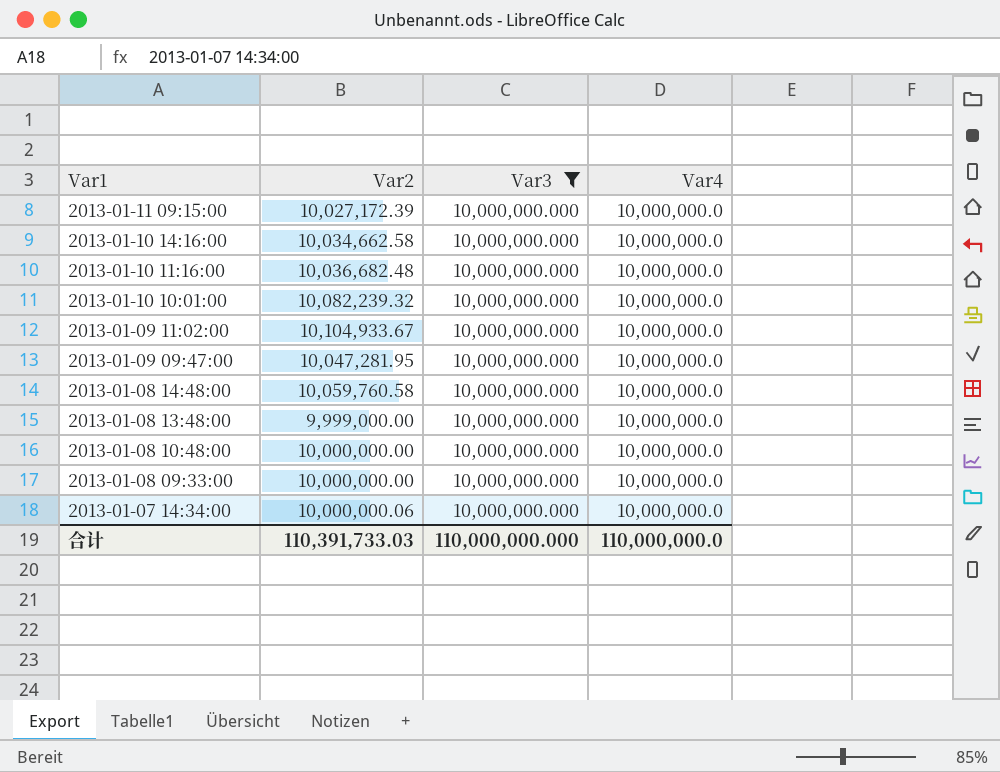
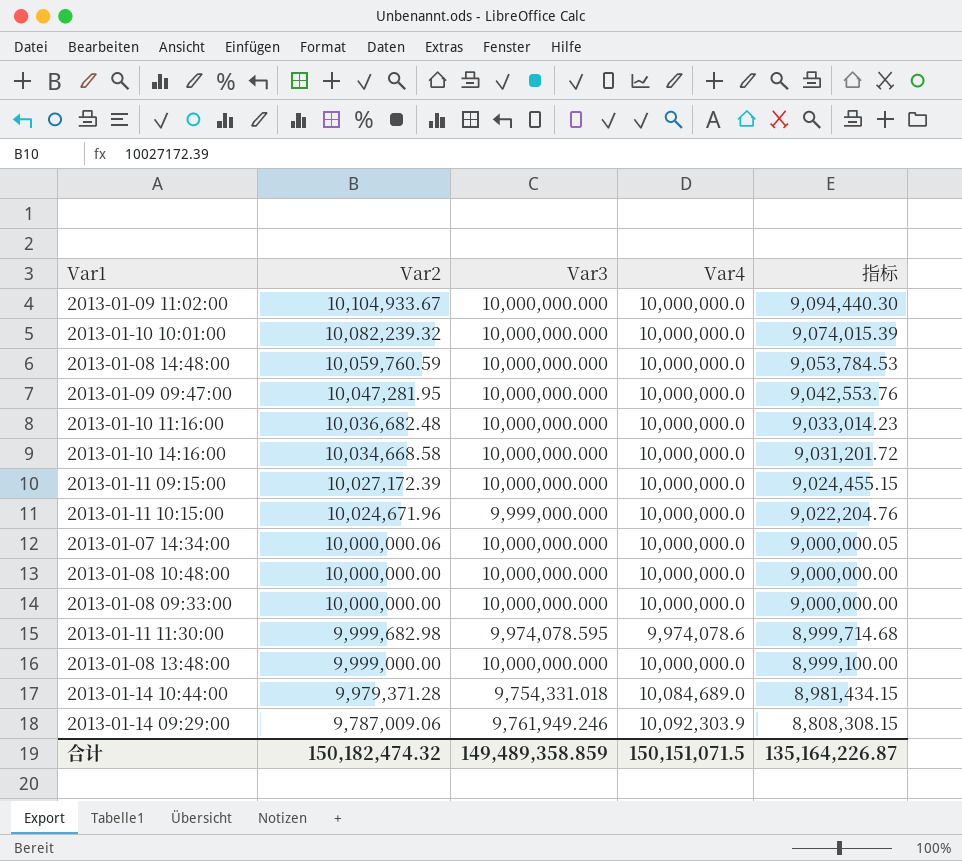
filter: Var3 = 10,000,000.000 -> none
row order: Var1 descending -> Var2 descending
column 指标 | formula: none -> [Var2] * 0.9
2013-01-08 14:48:00 | Var2: 10,059,760.58 -> 10,059,760.59
2013-01-10 14:16:00 | Var2: 10,034,662.58 -> 10,034,668.58
合计 | Var2: 110,391,733.03 -> 150,182,474.32
合计 | Var3: 110,000,000.000 -> 149,489,358.859
合计 | Var4: 110,000,000.0 -> 150,151,071.5

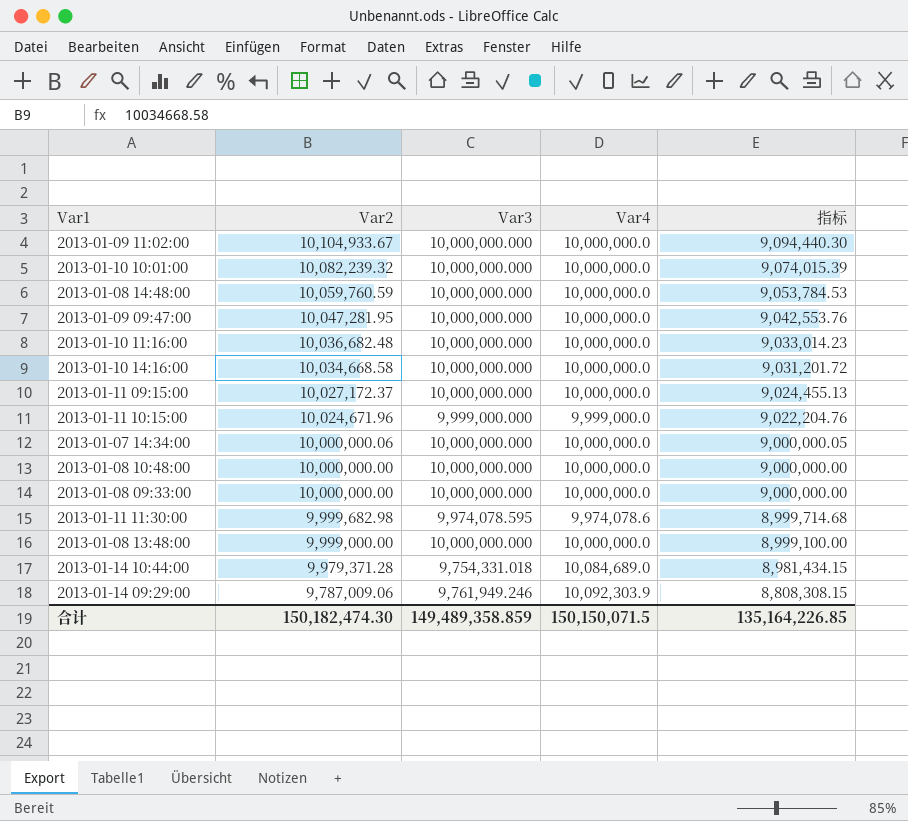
2013-01-11 09:15:00 | Var2: 10,027,172.39 -> 10,027,172.37
2013-01-11 09:15:00 | 指标: 9,024,455.15 -> 9,024,455.13
2013-01-11 10:15:00 | Var4: 10,000,000.0 -> 9,999,000.0
合计 | Var2: 150,182,474.32 -> 150,182,474.30
合计 | Var4: 150,151,071.5 -> 150,150,071.5
合计 | 指标: 135,164,226.87 -> 135,164,226.85

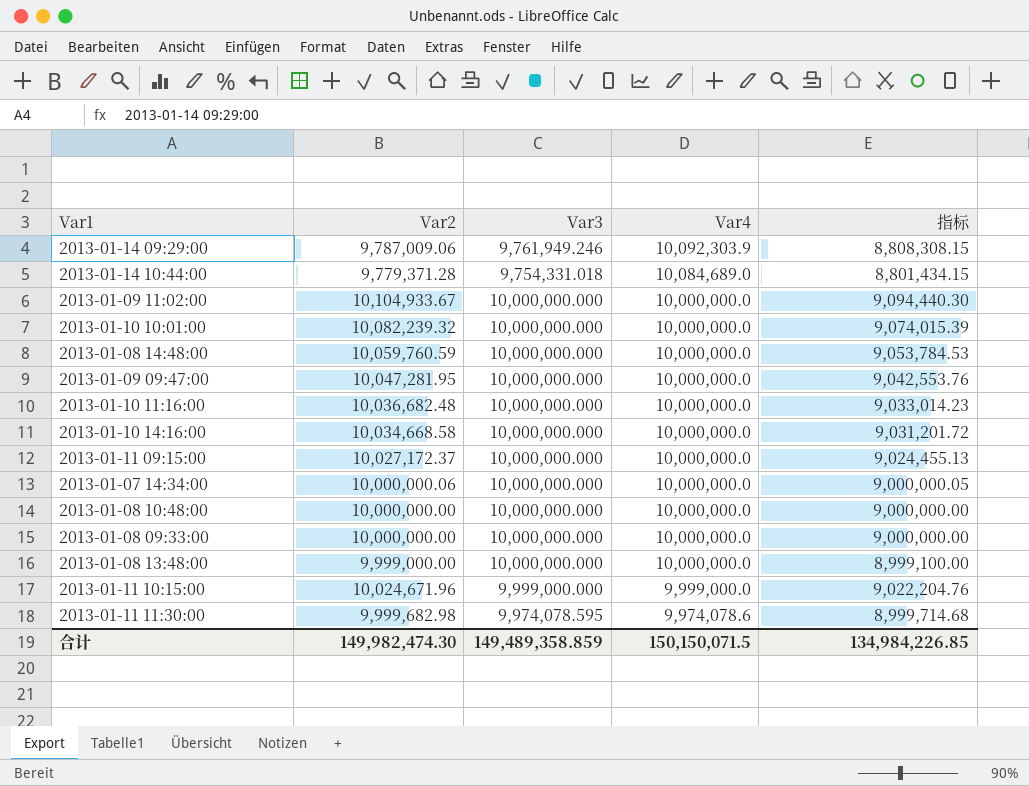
row order: Var2 descending -> Var4 descending
2013-01-14 10:44:00 | Var2: 9,979,371.28 -> 9,779,371.28
2013-01-14 10:44:00 | 指标: 8,981,434.15 -> 8,801,434.15
合计 | Var2: 150,182,474.30 -> 149,982,474.30
合计 | 指标: 135,164,226.85 -> 134,984,226.85

